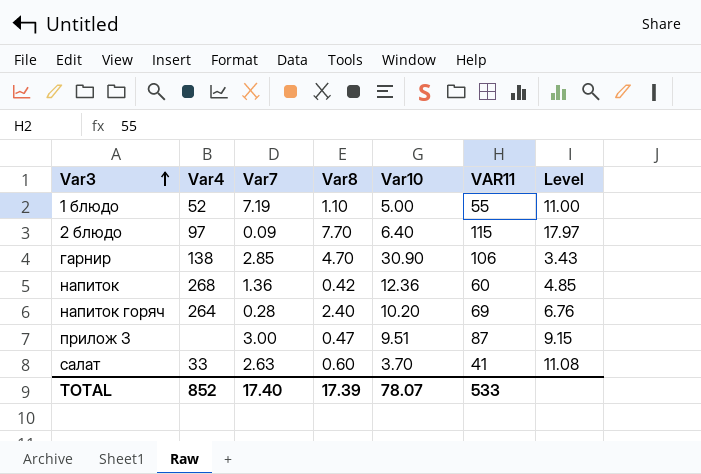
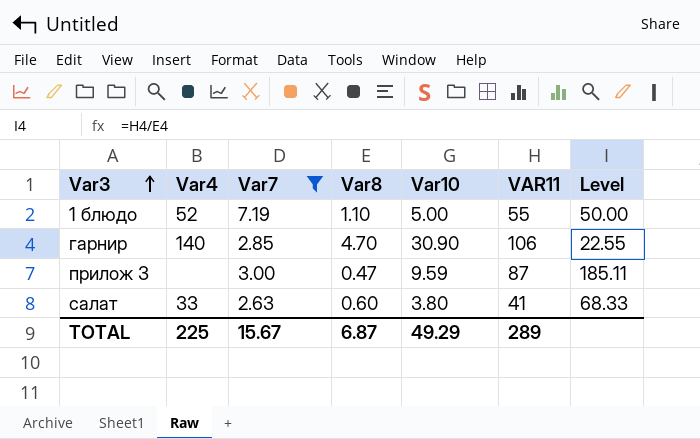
filter: none -> Var7 >= 2.63
column Level | formula: [VAR11] / [Var10] -> [VAR11] / [Var8]
гарнир | Var4: 138 -> 140
прилож 3 | Var10: 9.51 -> 9.59
салат | Var10: 3.70 -> 3.80
TOTAL | Var4: 852 -> 225
TOTAL | Var7: 17.40 -> 15.67
TOTAL | Var8: 17.39 -> 6.87
TOTAL | Var10: 78.07 -> 49.29
TOTAL | VAR11: 533 -> 289

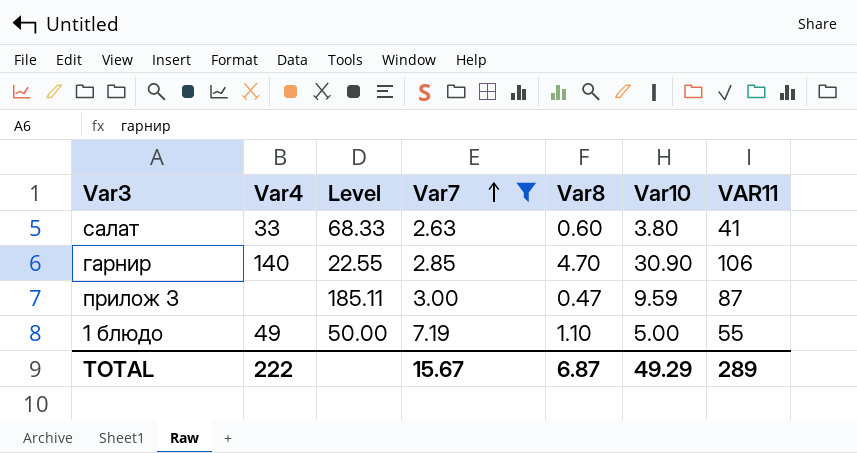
row order: Var3 ascending -> Var7 ascending
column Level | position: 7 -> 3
1 блюдо | Var4: 52 -> 49
TOTAL | Var4: 225 -> 222

